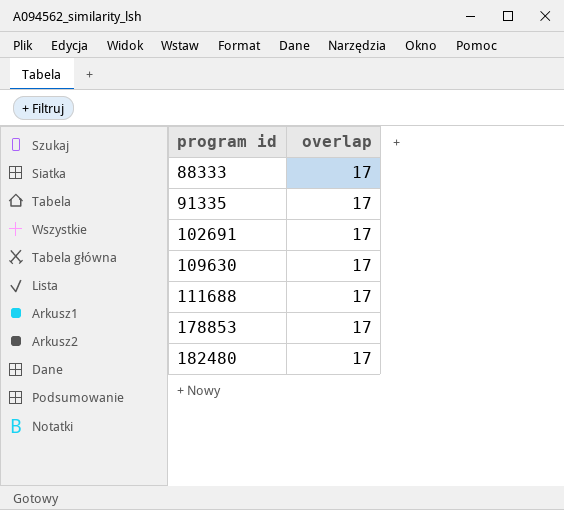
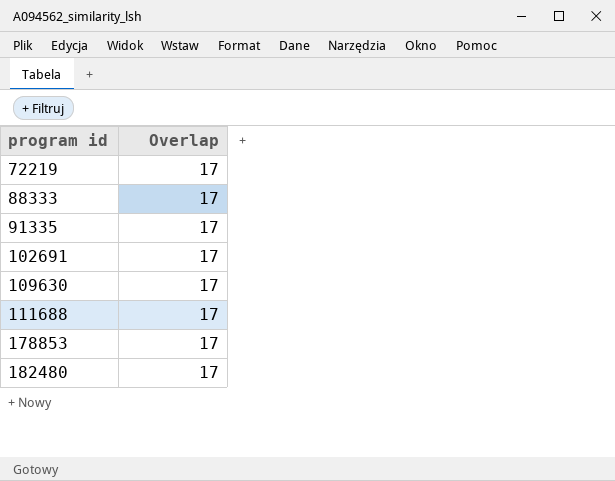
column name: overlap -> Overlap
row 72219: none -> 17

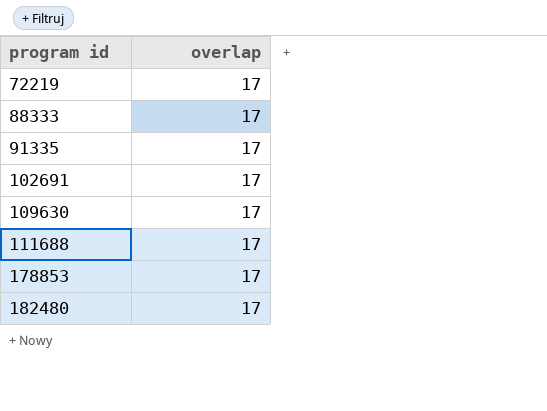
column name: Overlap -> overlap

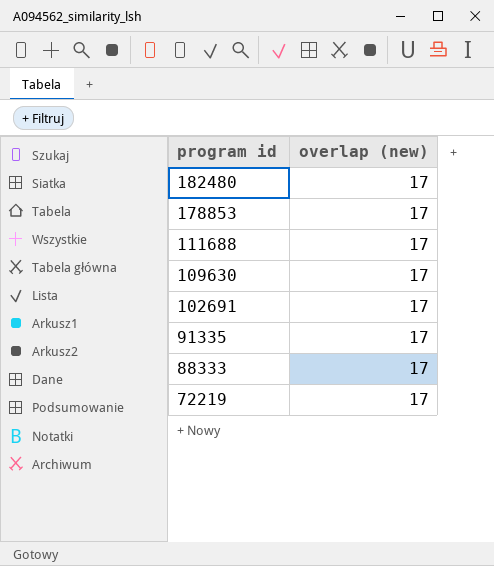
row order: program id ascending -> program id descending
column name: overlap -> overlap (new)

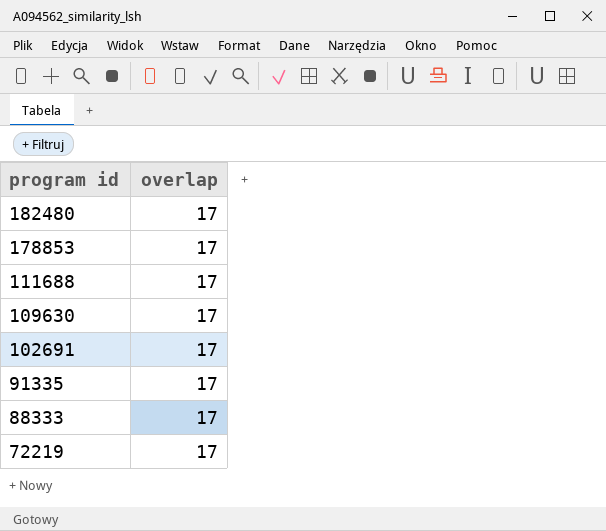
column name: overlap (new) -> overlap

